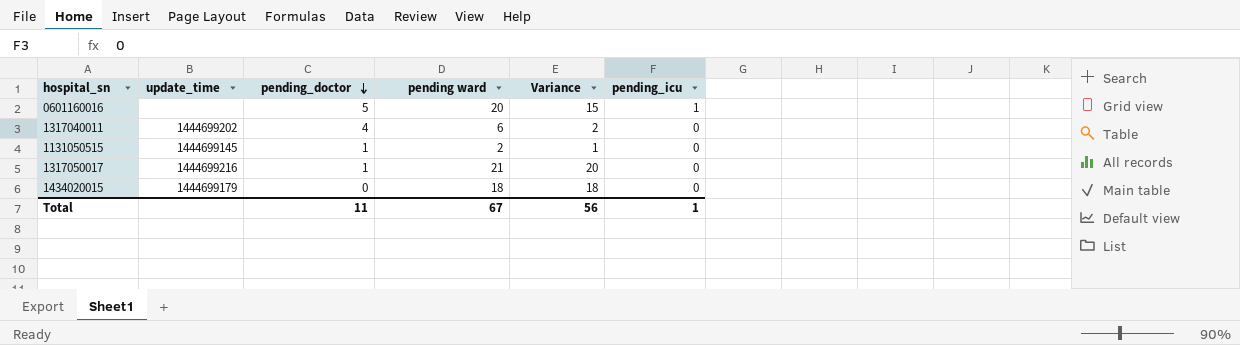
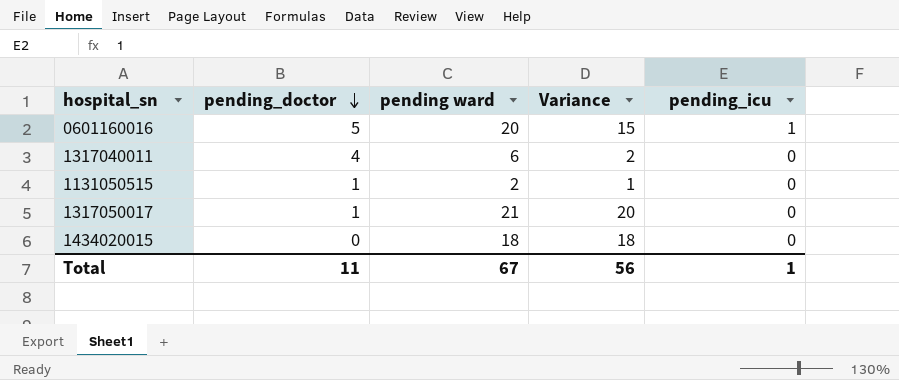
column update_time | position: 2 -> none

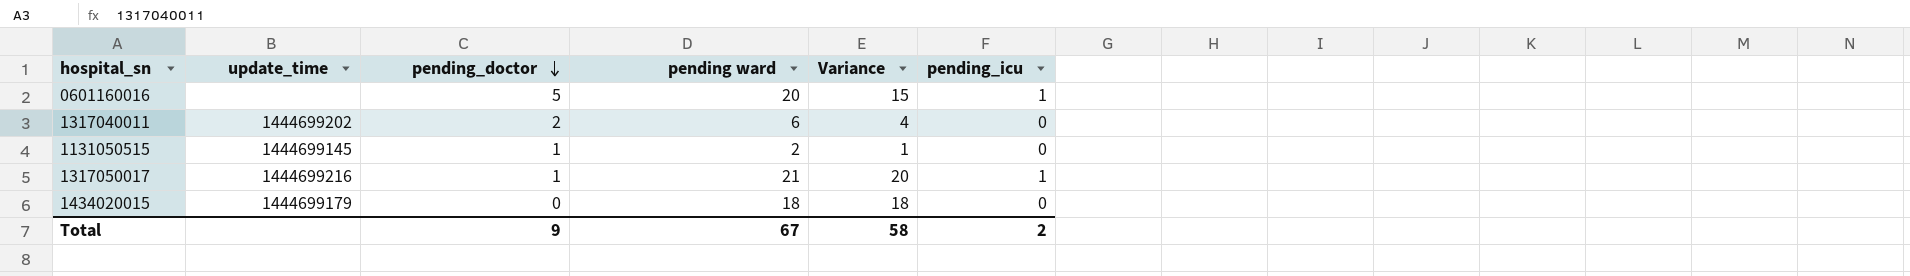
column update_time | position: none -> 2
1317040011 | pending_doctor: 4 -> 2
1317040011 | Variance: 2 -> 4
1317050017 | pending_icu: 0 -> 1
Total | pending_doctor: 11 -> 9
Total | Variance: 56 -> 58
Total | pending_icu: 1 -> 2

